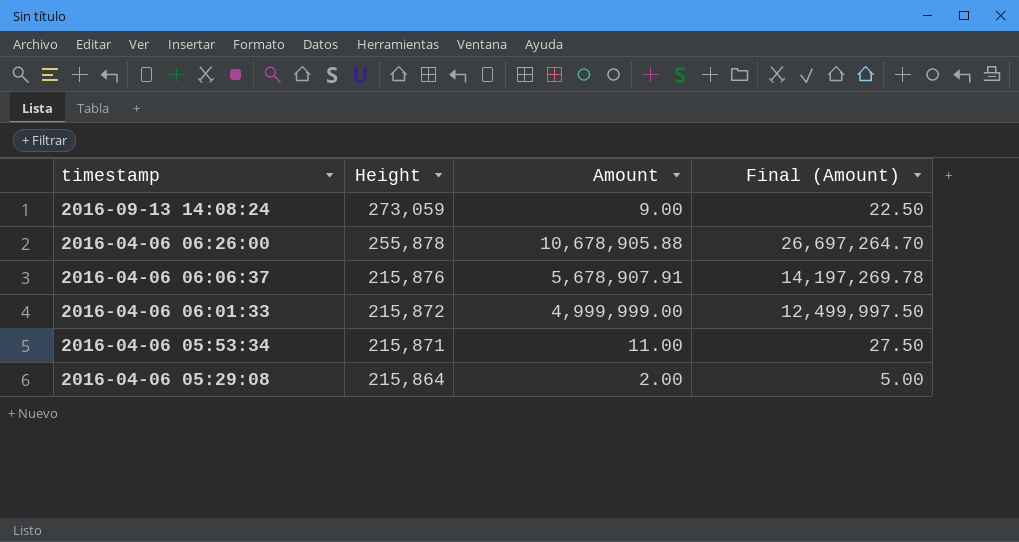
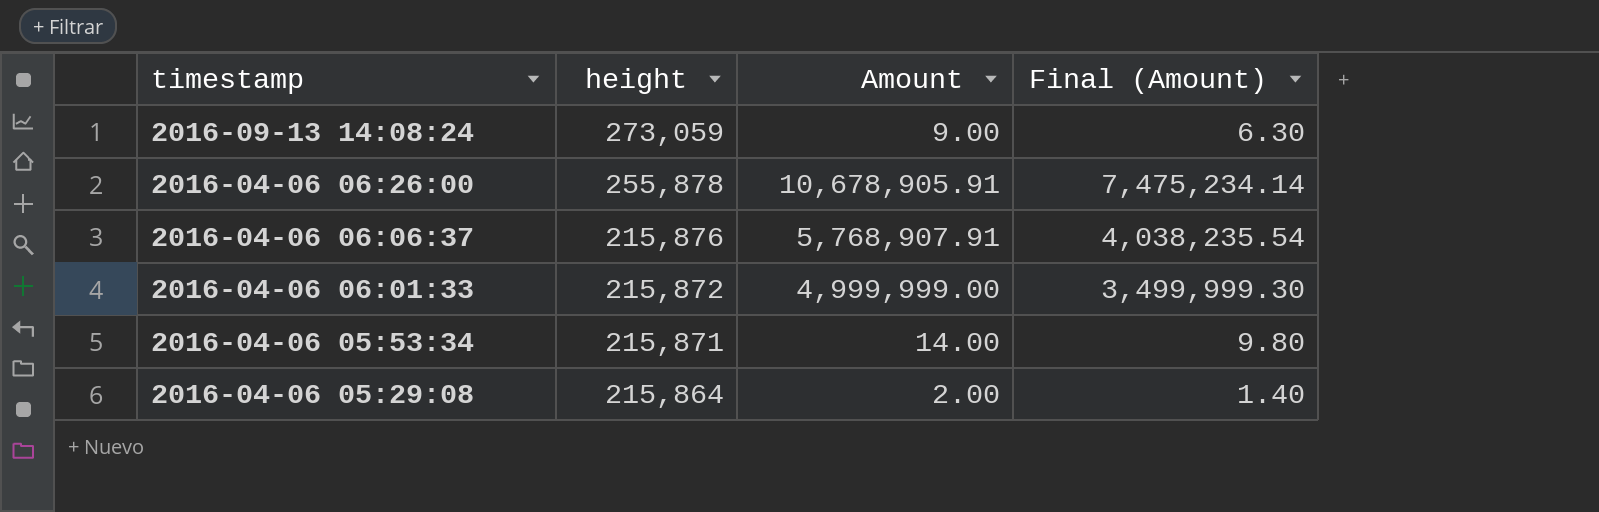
column name: Height -> height
column Final (Amount) | formula: [Amount] * 2.5 -> [Amount] * 0.7
2016-04-06 06:26:00 | Amount: 10,678,905.88 -> 10,678,905.91
2016-04-06 06:06:37 | Amount: 5,678,907.91 -> 5,768,907.91
2016-04-06 05:53:34 | Amount: 11.00 -> 14.00

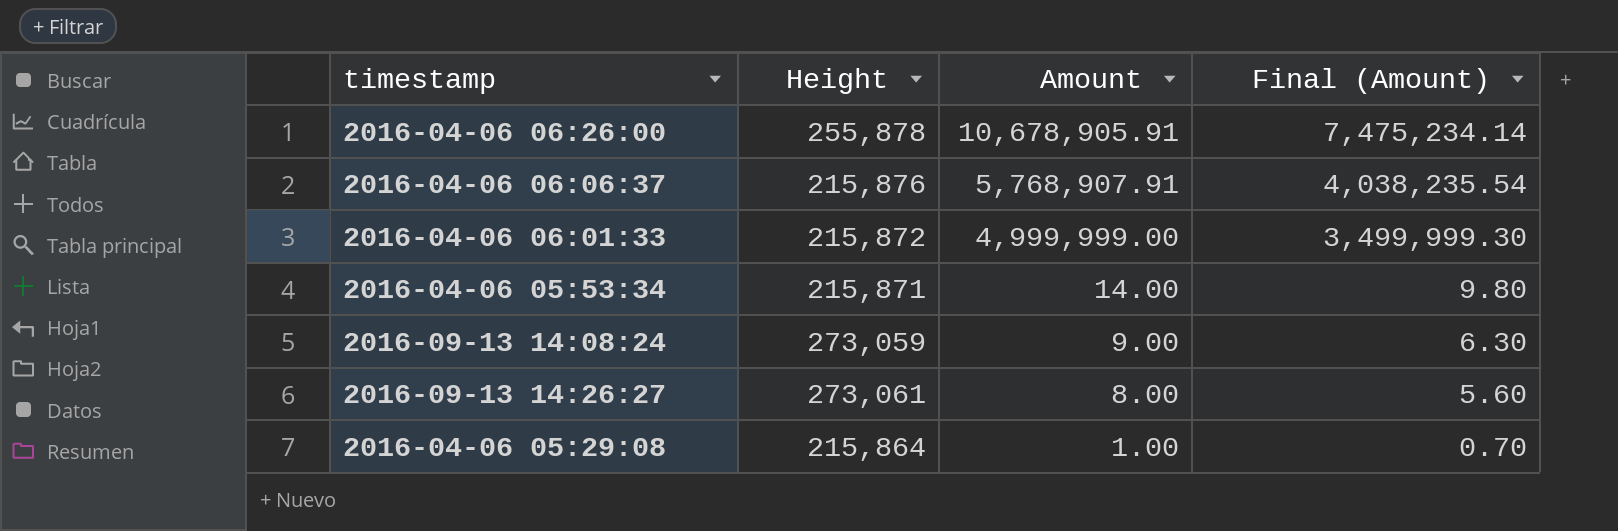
row order: timestamp descending -> Amount descending
column name: height -> Height
row 2016-09-13 14:26:27: none -> 273,061 | 8.00 | 5.60
2016-04-06 05:29:08 | Amount: 2.00 -> 1.00
2016-04-06 05:29:08 | Final (Amount): 1.40 -> 0.70

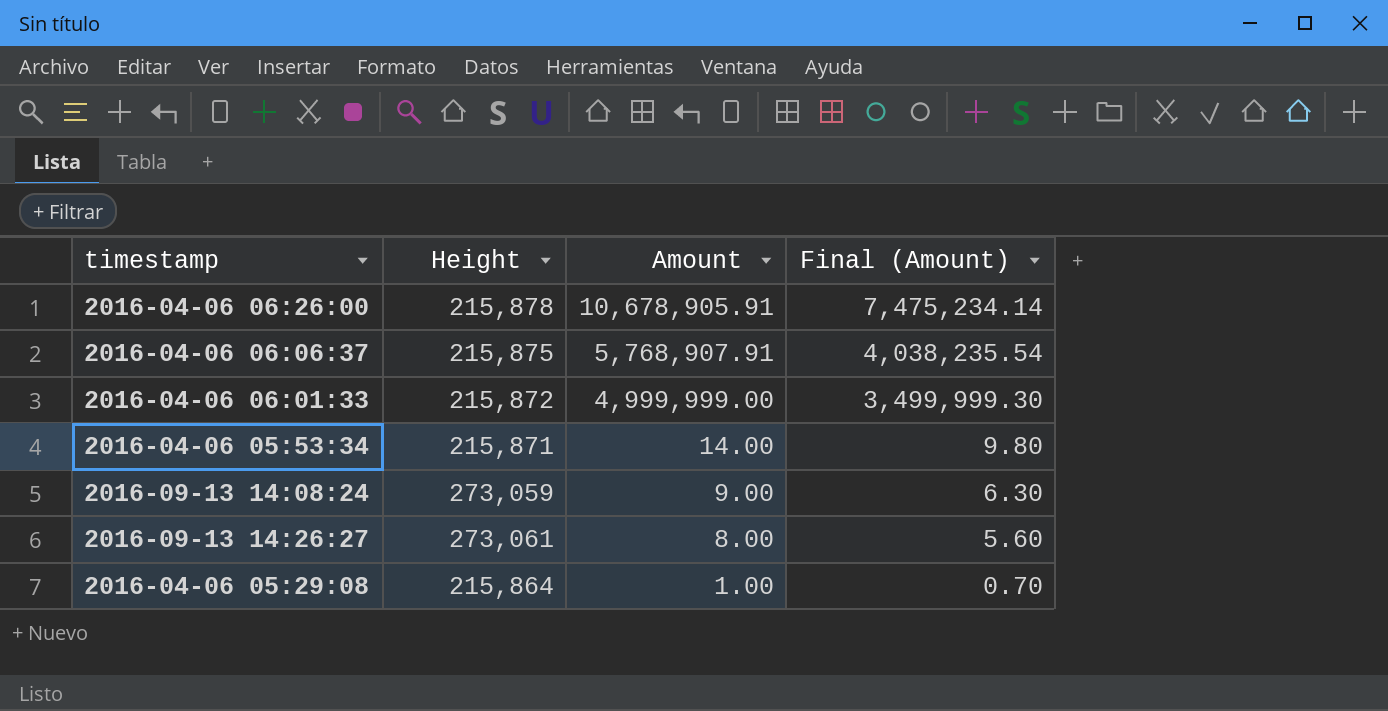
2016-04-06 06:26:00 | Height: 255,878 -> 215,878
2016-04-06 06:06:37 | Height: 215,876 -> 215,875

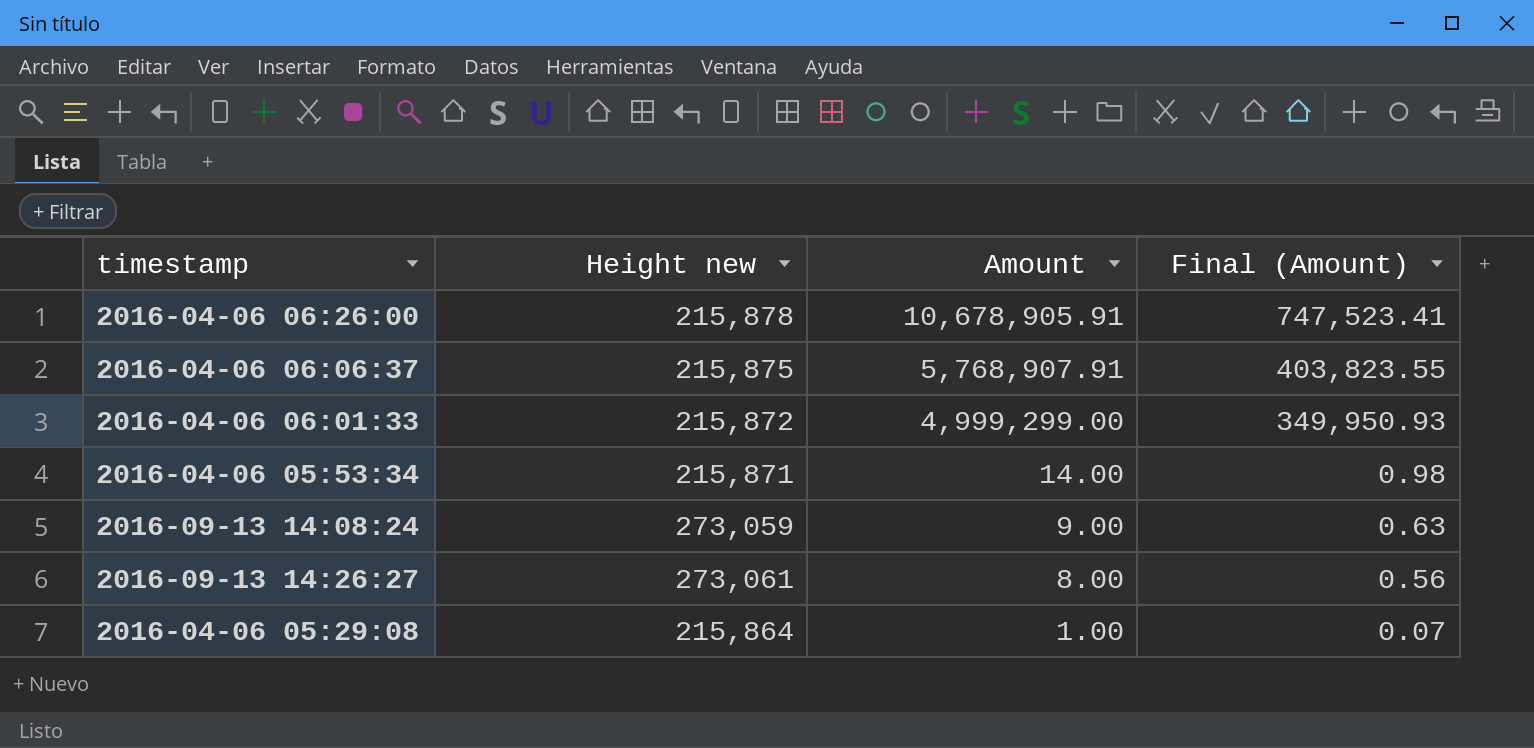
column name: Height -> Height new
column Final (Amount) | formula: [Amount] * 0.7 -> [Amount] * 0.07
2016-04-06 06:01:33 | Amount: 4,999,999.00 -> 4,999,299.00

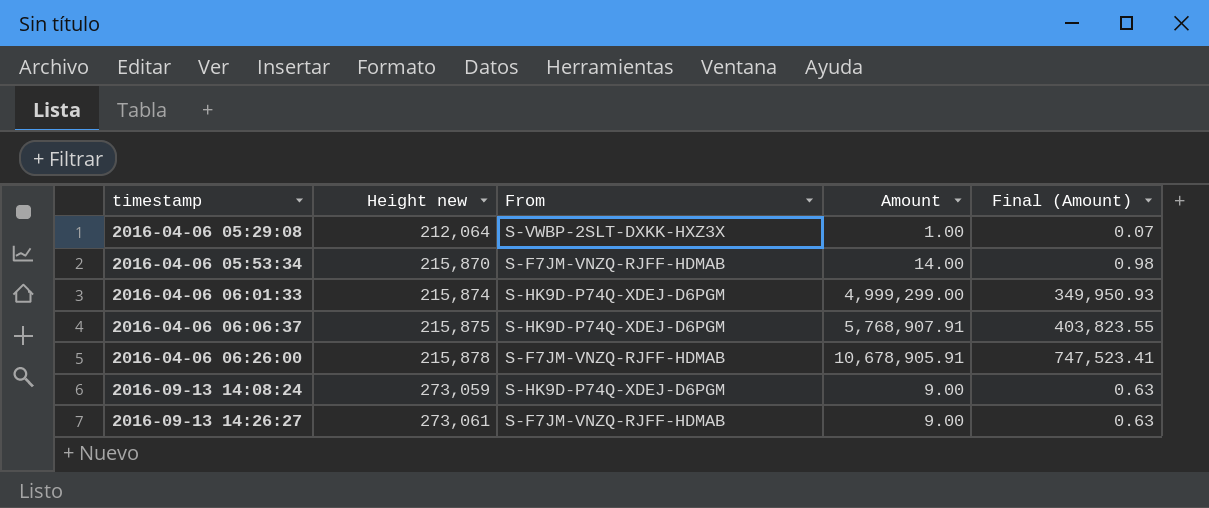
row order: Amount descending -> timestamp ascending
column From | position: none -> 3
2016-04-06 05:29:08 | Height new: 215,864 -> 212,064
2016-04-06 05:53:34 | Height new: 215,871 -> 215,870
2016-04-06 06:01:33 | Height new: 215,872 -> 215,874
2016-09-13 14:26:27 | Amount: 8.00 -> 9.00
2016-09-13 14:26:27 | Final (Amount): 0.56 -> 0.63

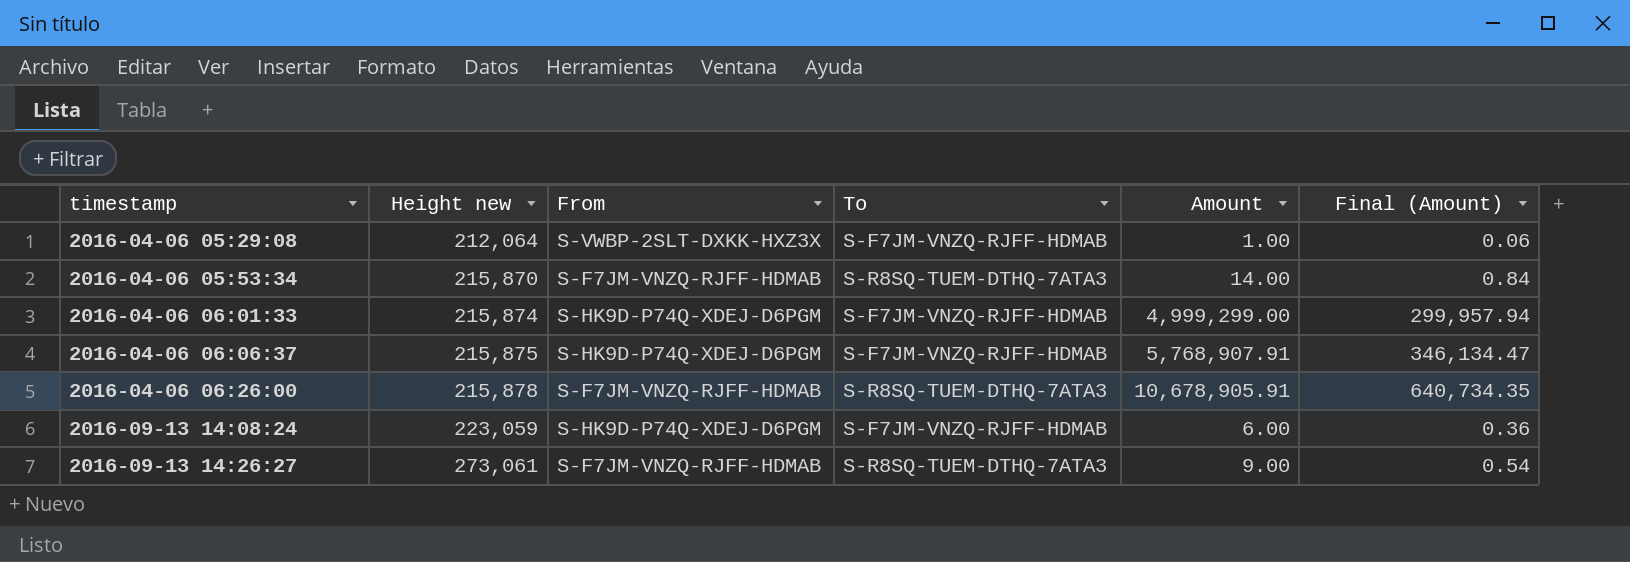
column To | position: none -> 4
column Final (Amount) | formula: [Amount] * 0.07 -> [Amount] * 0.06
2016-09-13 14:08:24 | Height new: 273,059 -> 223,059
2016-09-13 14:08:24 | Amount: 9.00 -> 6.00

